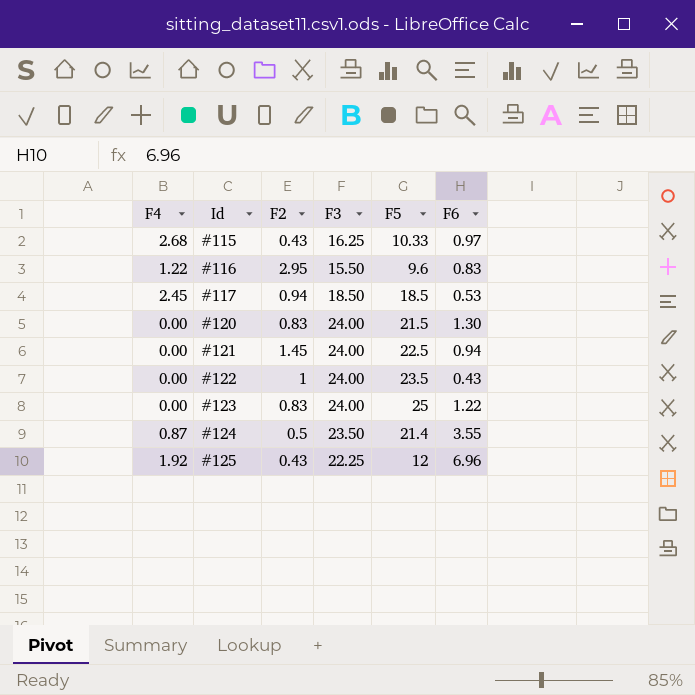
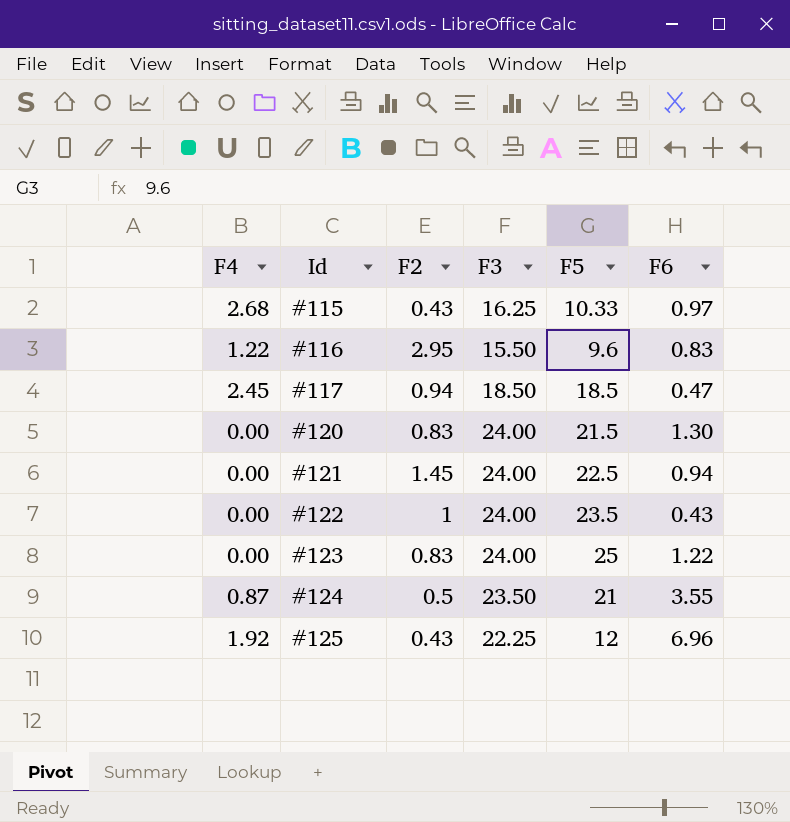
#117 | F6: 0.53 -> 0.47
#124 | F5: 21.4 -> 21

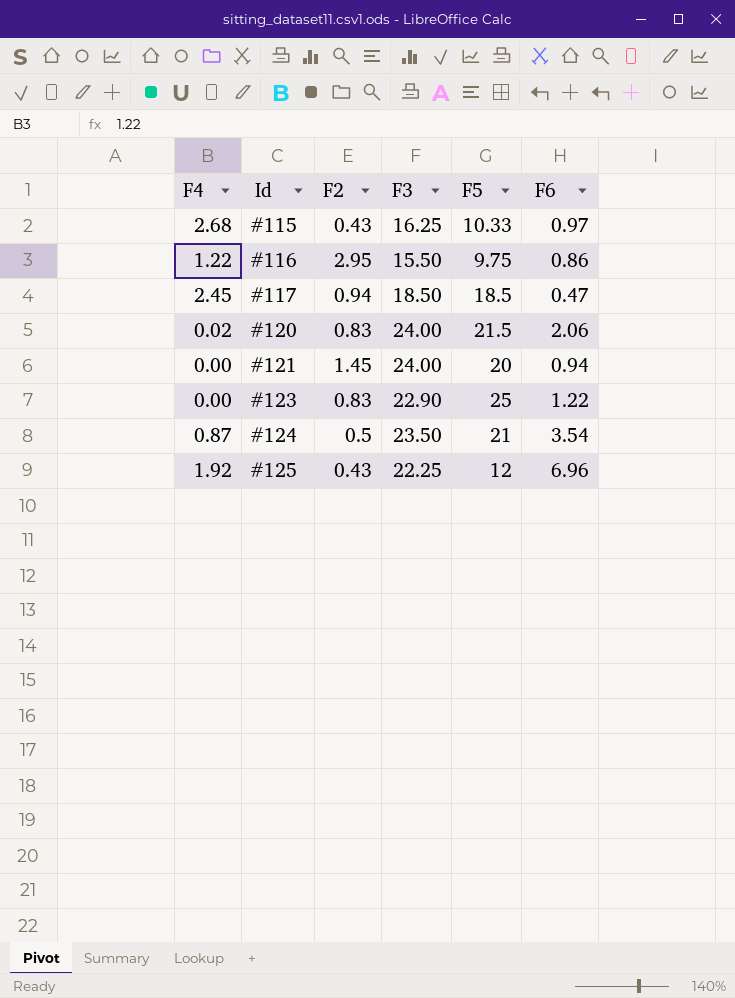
row #122: 0.00 | 1 | 24.00 | 23.5 | 0.43 -> none
#116 | F5: 9.6 -> 9.75
#116 | F6: 0.83 -> 0.86
#120 | F4: 0.00 -> 0.02
#120 | F6: 1.30 -> 2.06
#121 | F5: 22.5 -> 20
#123 | F3: 24.00 -> 22.90
#124 | F6: 3.55 -> 3.54

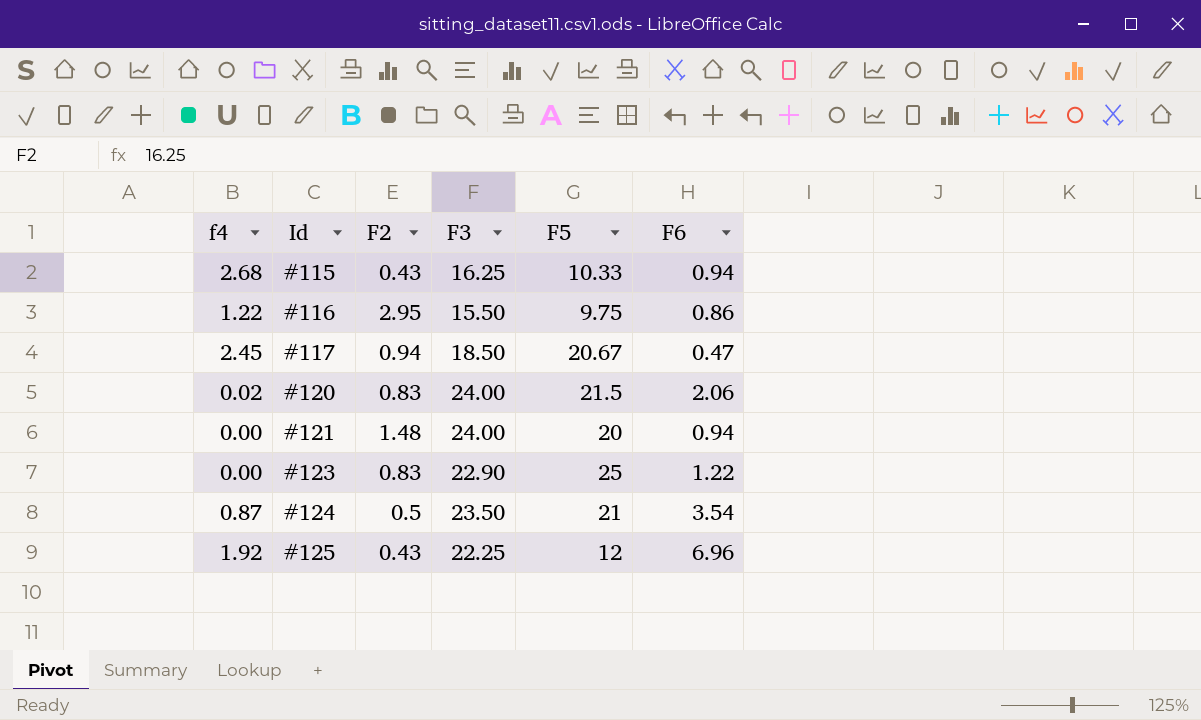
column name: F4 -> f4
#115 | F6: 0.97 -> 0.94
#117 | F5: 18.5 -> 20.67
#121 | F2: 1.45 -> 1.48

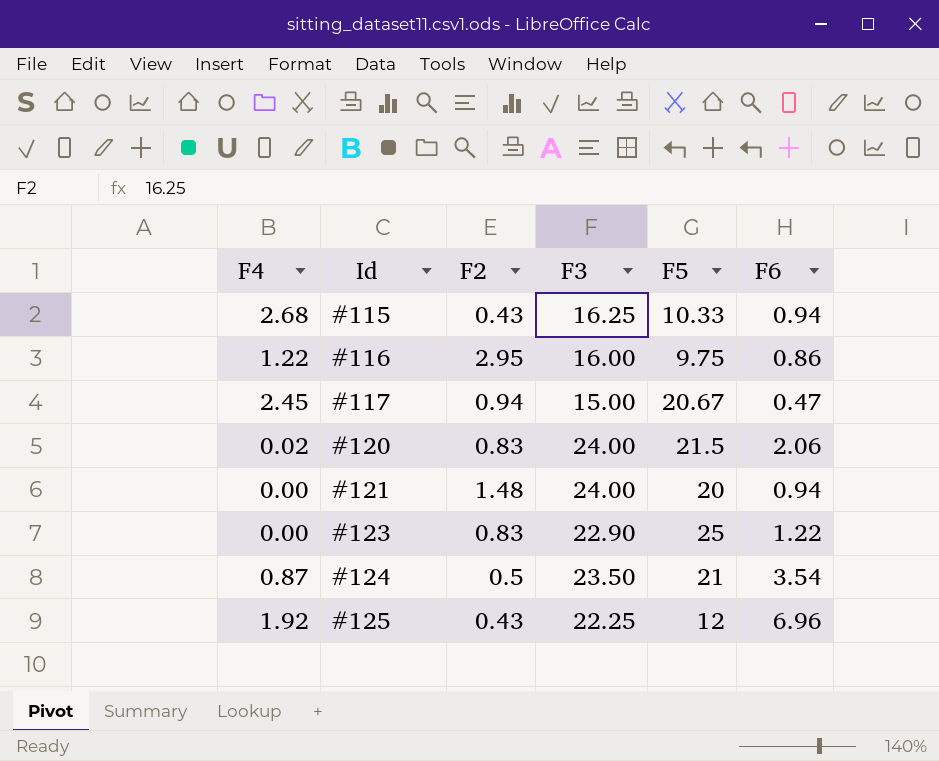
column name: f4 -> F4
#116 | F3: 15.50 -> 16.00
#117 | F3: 18.50 -> 15.00

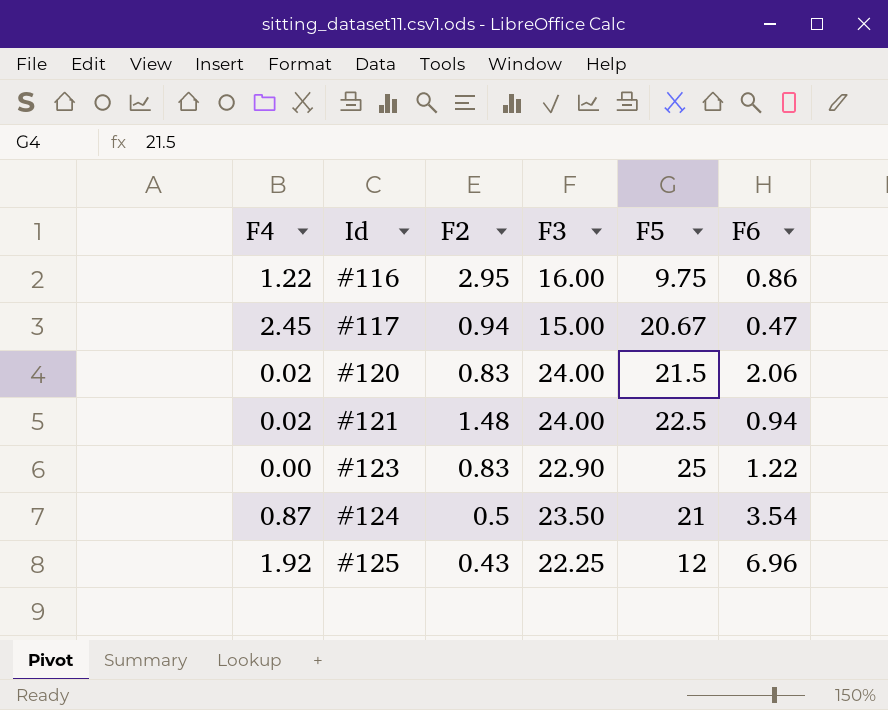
row #115: 2.68 | 0.43 | 16.25 | 10.33 | 0.94 -> none
#121 | F4: 0.00 -> 0.02
#121 | F5: 20 -> 22.5

